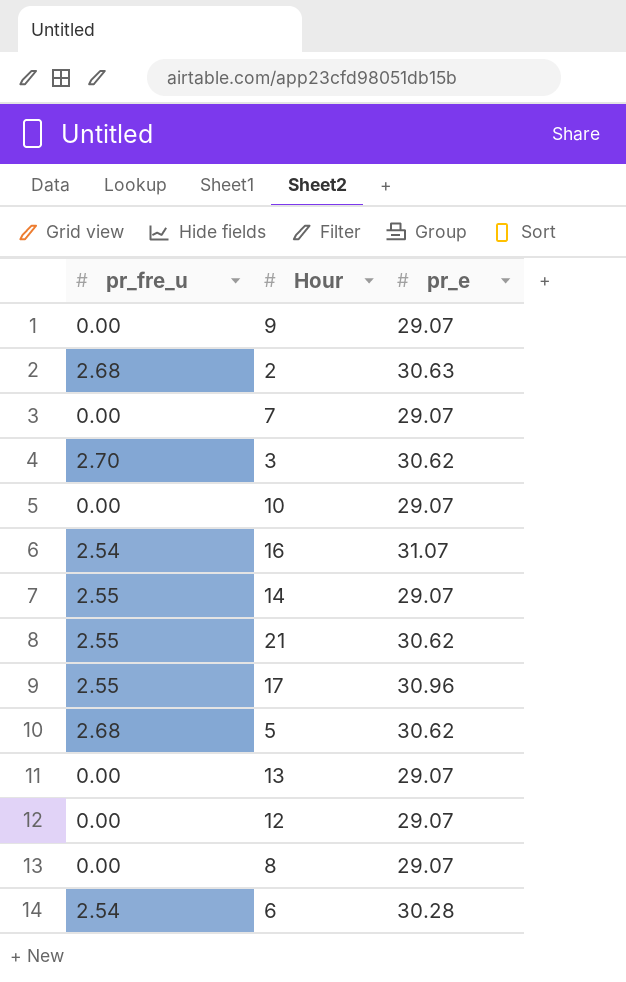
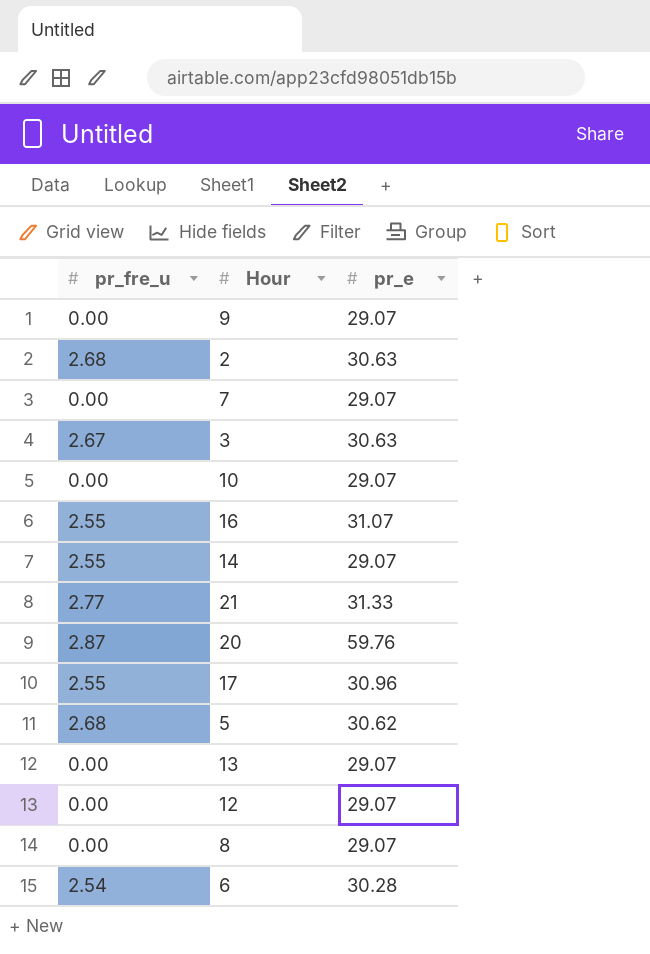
3 | pr_fre_u: 2.70 -> 2.67
3 | pr_e: 30.62 -> 30.63
16 | pr_fre_u: 2.54 -> 2.55
21 | pr_fre_u: 2.55 -> 2.77
21 | pr_e: 30.62 -> 31.33
row 20: none -> 2.87 | 59.76

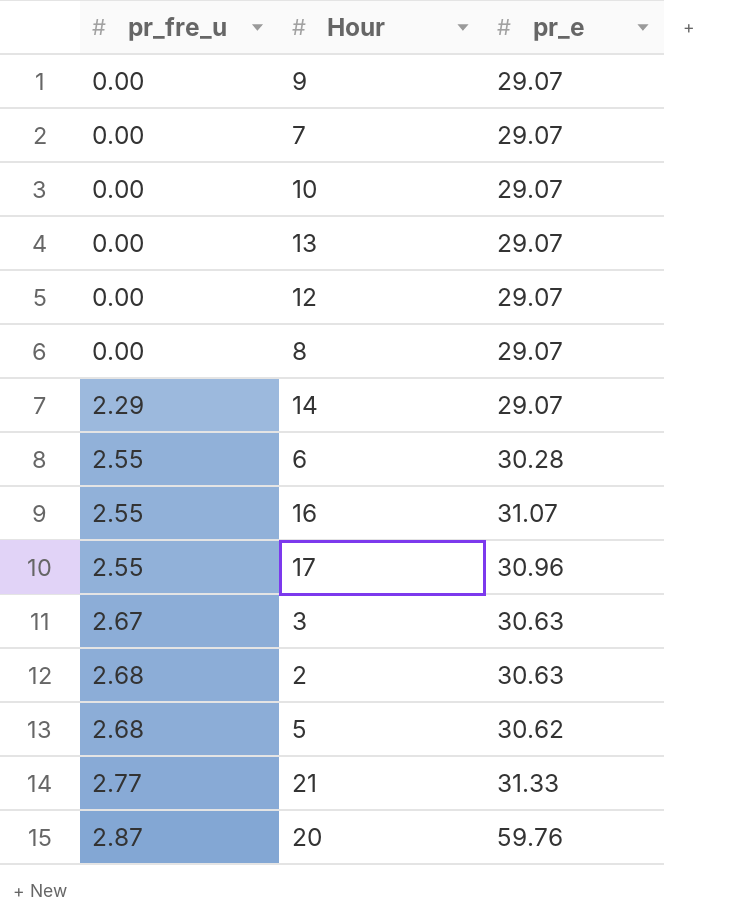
row order: none -> pr_fre_u ascending
14 | pr_fre_u: 2.55 -> 2.29
6 | pr_fre_u: 2.54 -> 2.55

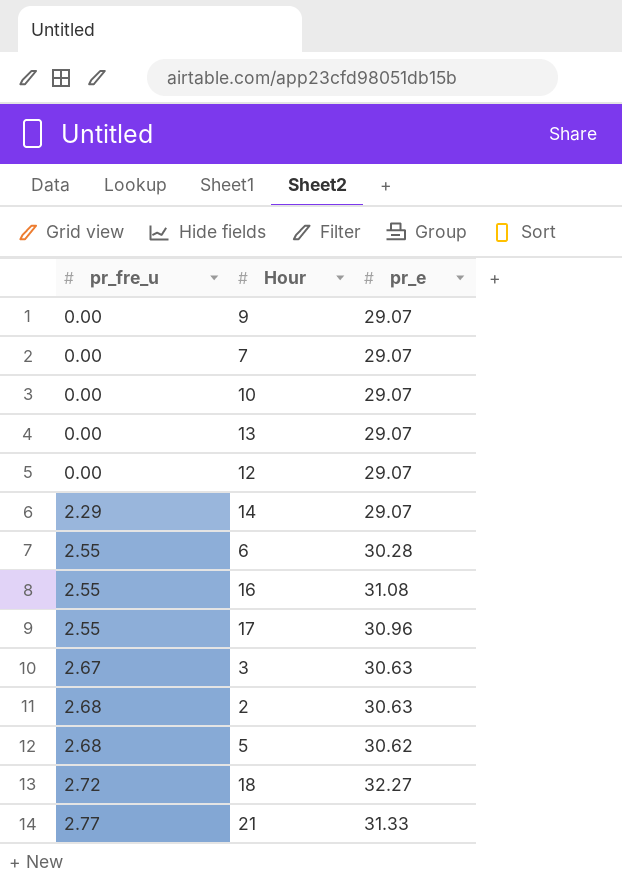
row 8: 0.00 | 29.07 -> none
row 20: 2.87 | 59.76 -> none
16 | pr_e: 31.07 -> 31.08
row 18: none -> 2.72 | 32.27

